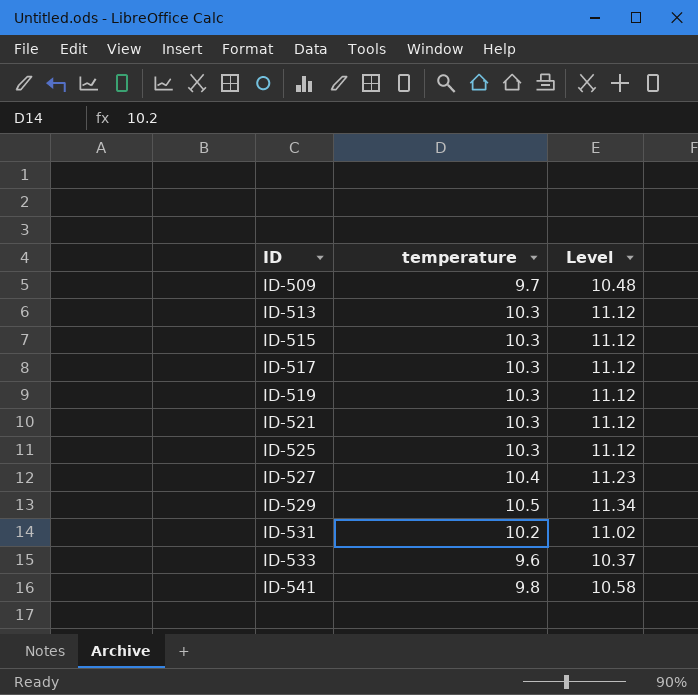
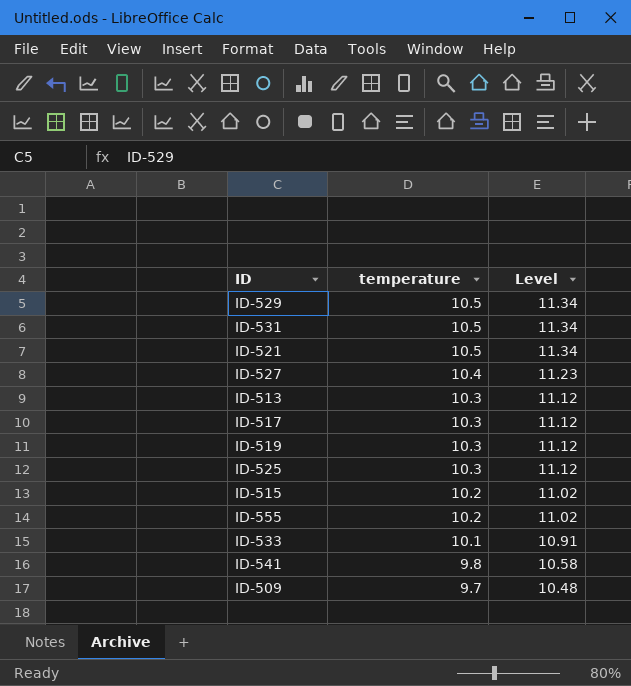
row order: ID ascending -> temperature descending
ID-531 | temperature: 10.2 -> 10.5
ID-531 | Level: 11.02 -> 11.34
ID-521 | temperature: 10.3 -> 10.5
ID-521 | Level: 11.12 -> 11.34
ID-515 | temperature: 10.3 -> 10.2
ID-515 | Level: 11.12 -> 11.02
row ID-555: none -> 10.2 | 11.02
ID-533 | temperature: 9.6 -> 10.1
ID-533 | Level: 10.37 -> 10.91

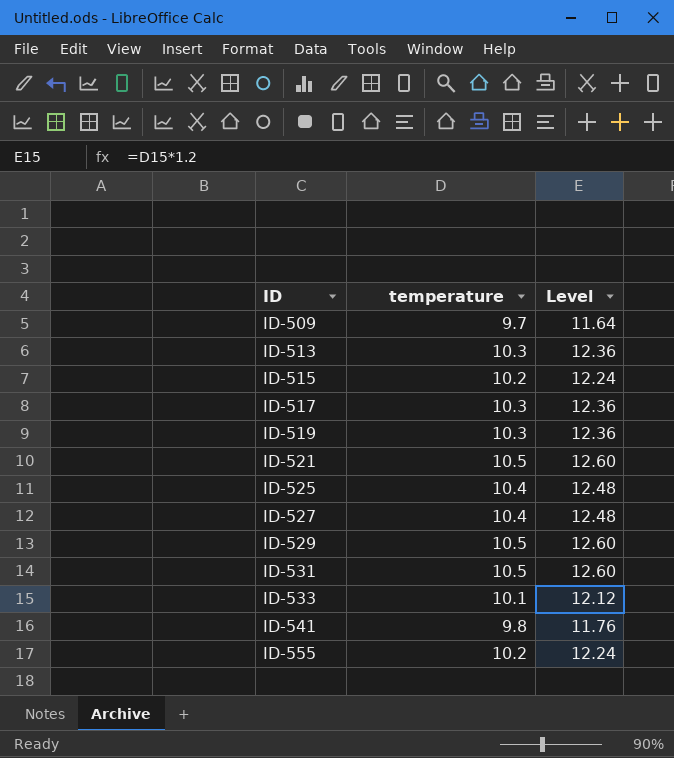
row order: temperature descending -> ID ascending
column Level | formula: [temperature] * 1.08 -> [temperature] * 1.2
ID-525 | temperature: 10.3 -> 10.4

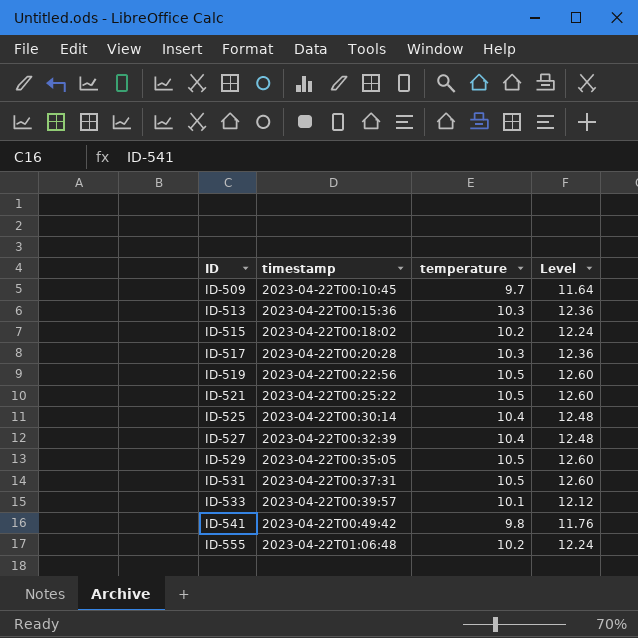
column timestamp | position: none -> 2
ID-519 | temperature: 10.3 -> 10.5
ID-519 | Level: 12.36 -> 12.60

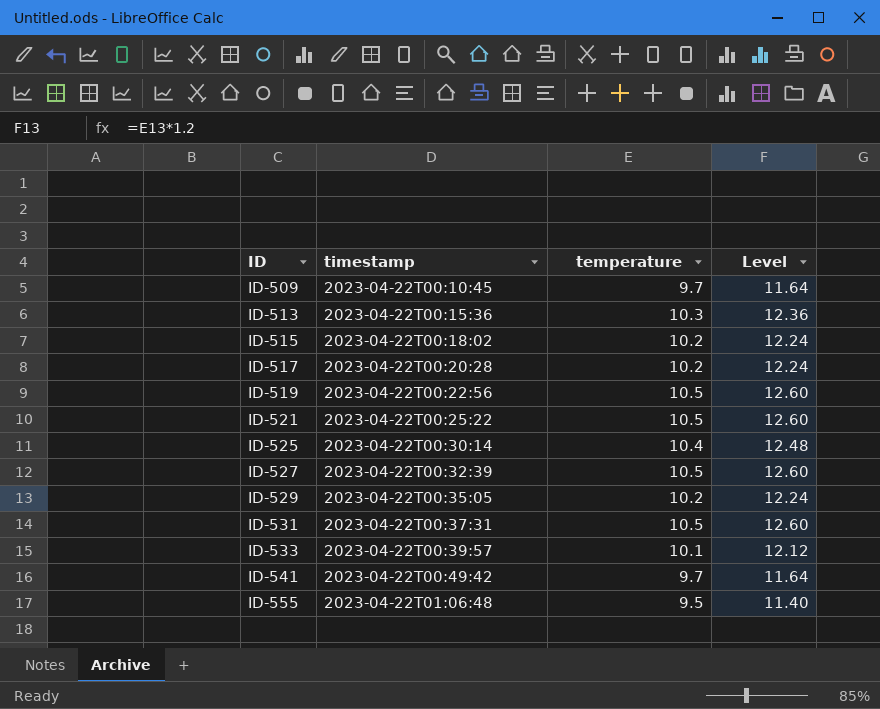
ID-517 | temperature: 10.3 -> 10.2
ID-517 | Level: 12.36 -> 12.24
ID-527 | temperature: 10.4 -> 10.5
ID-527 | Level: 12.48 -> 12.60
ID-529 | temperature: 10.5 -> 10.2
ID-529 | Level: 12.60 -> 12.24
ID-541 | temperature: 9.8 -> 9.7
ID-541 | Level: 11.76 -> 11.64
ID-555 | temperature: 10.2 -> 9.5
ID-555 | Level: 12.24 -> 11.40

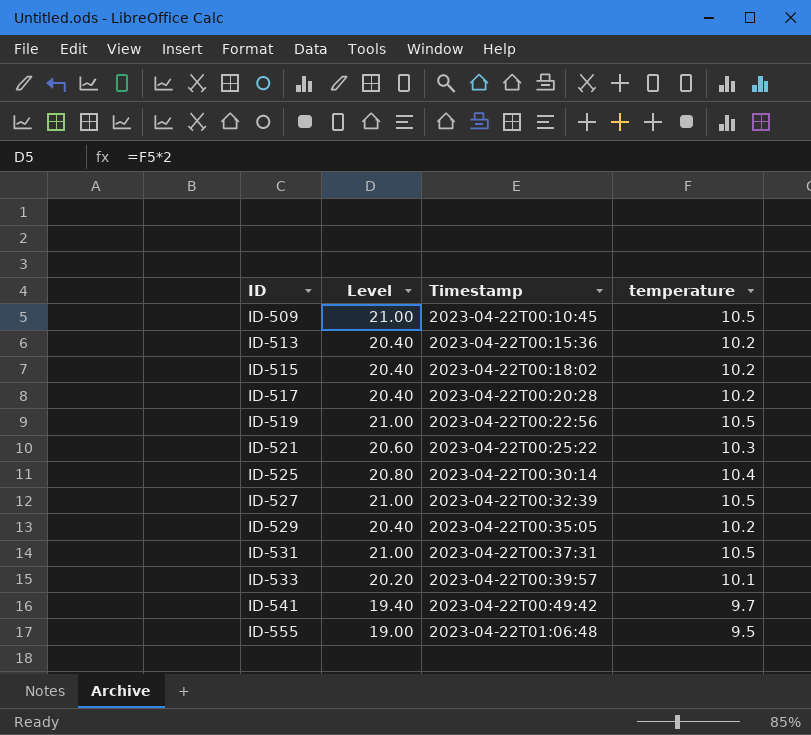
column Level | formula: [temperature] * 1.2 -> [temperature] * 2
column Level | position: 4 -> 2
column name: timestamp -> Timestamp
ID-509 | temperature: 9.7 -> 10.5
ID-513 | temperature: 10.3 -> 10.2
ID-521 | temperature: 10.5 -> 10.3

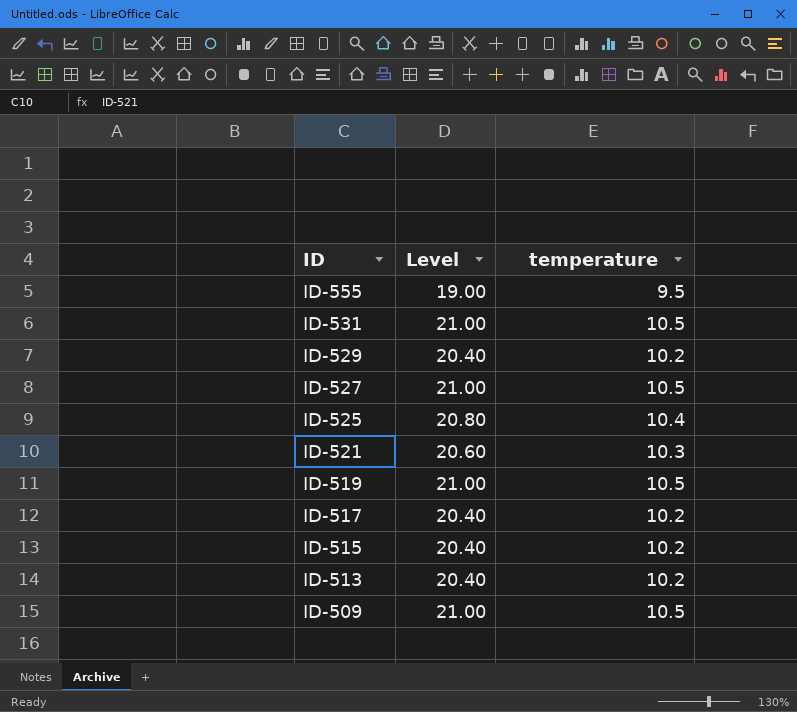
row order: ID ascending -> ID descending
column Timestamp | position: 3 -> none
row ID-533: 20.20 | 2023-04-22T00:39:57 | 10.1 -> none
row ID-541: 19.40 | 2023-04-22T00:49:42 | 9.7 -> none

